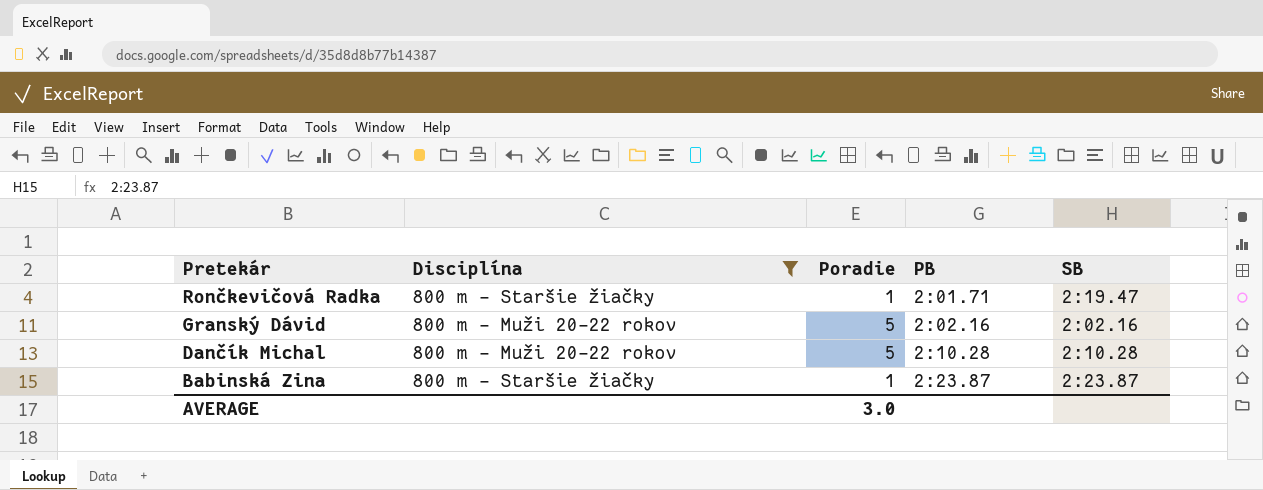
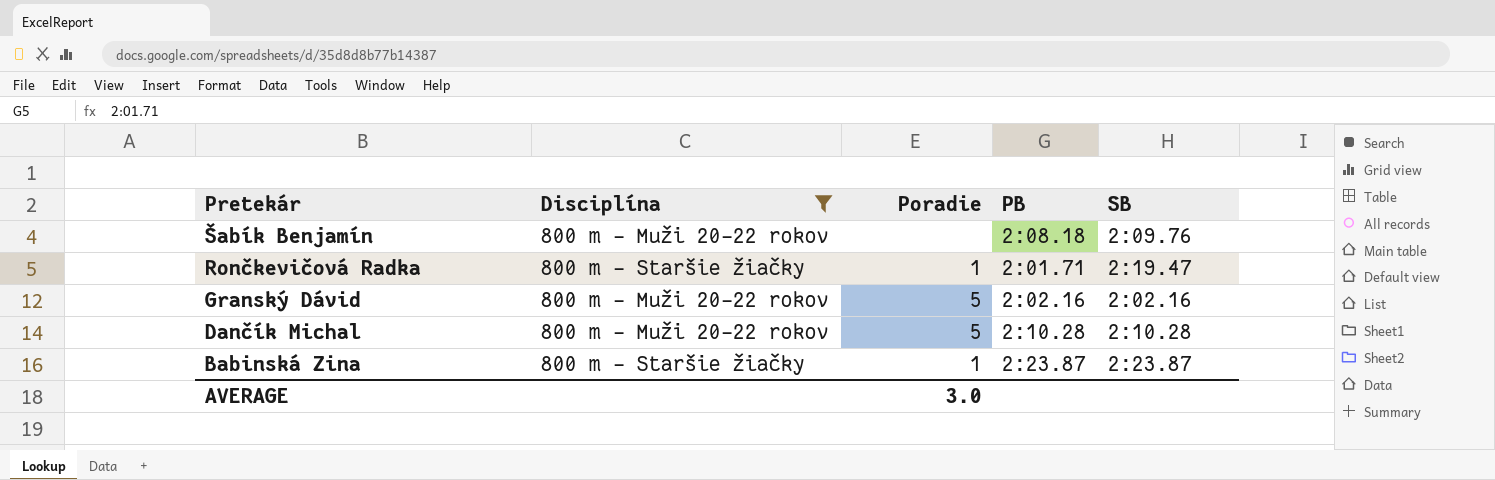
row Šabík Benjamín: none -> 800 m - Muži 20-22 rokov | none | 2:08.18 | 2:09.76

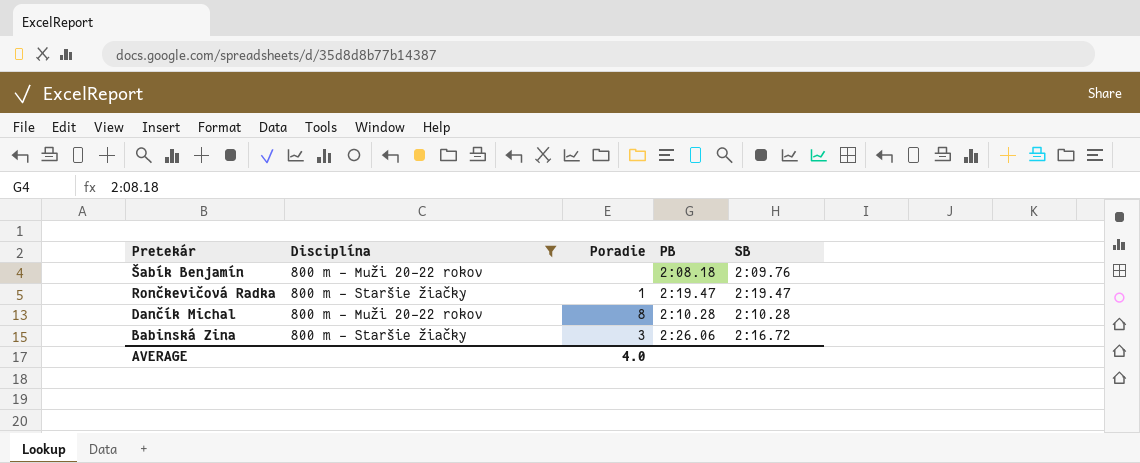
row Granský Dávid: 800 m - Muži 20-22 rokov | 5 | 2:02.16 | 2:02.16 -> none
Rončkevičová Radka | PB: 2:01.71 -> 2:19.47
Dančík Michal | Poradie: 5 -> 8
Babinská Zina | Poradie: 1 -> 3
Babinská Zina | PB: 2:23.87 -> 2:26.06
Babinská Zina | SB: 2:23.87 -> 2:16.72
AVERAGE | Poradie: 3.0 -> 4.0

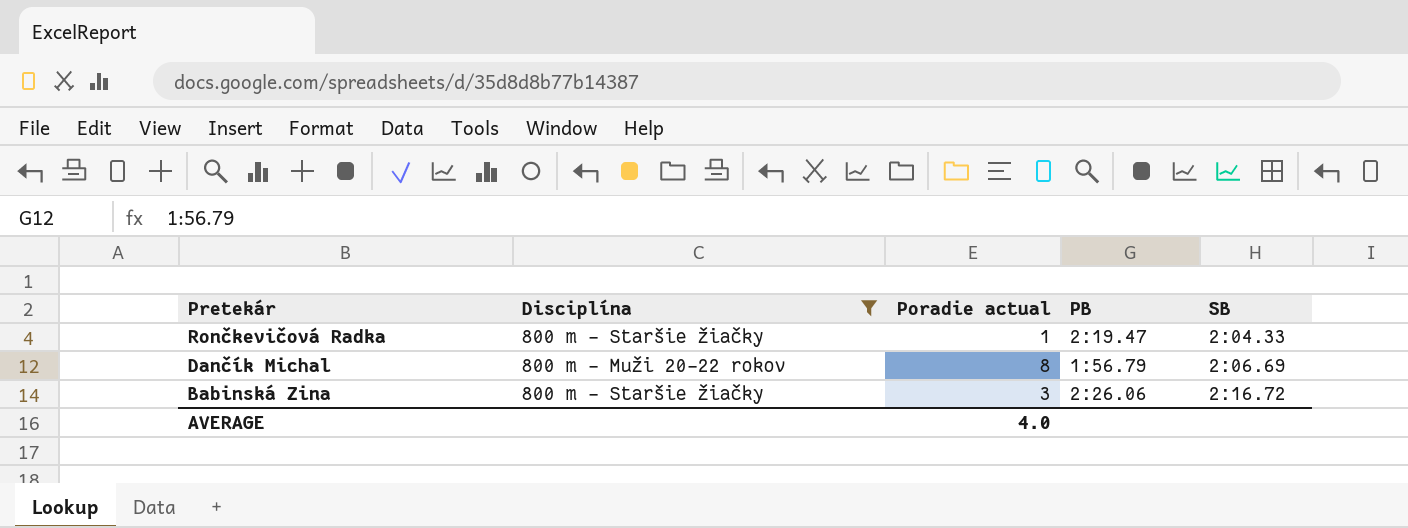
column name: Poradie -> Poradie actual
row Šabík Benjamín: 800 m - Muži 20-22 rokov | none | 2:08.18 | 2:09.76 -> none
Rončkevičová Radka | SB: 2:19.47 -> 2:04.33
Dančík Michal | PB: 2:10.28 -> 1:56.79
Dančík Michal | SB: 2:10.28 -> 2:06.69

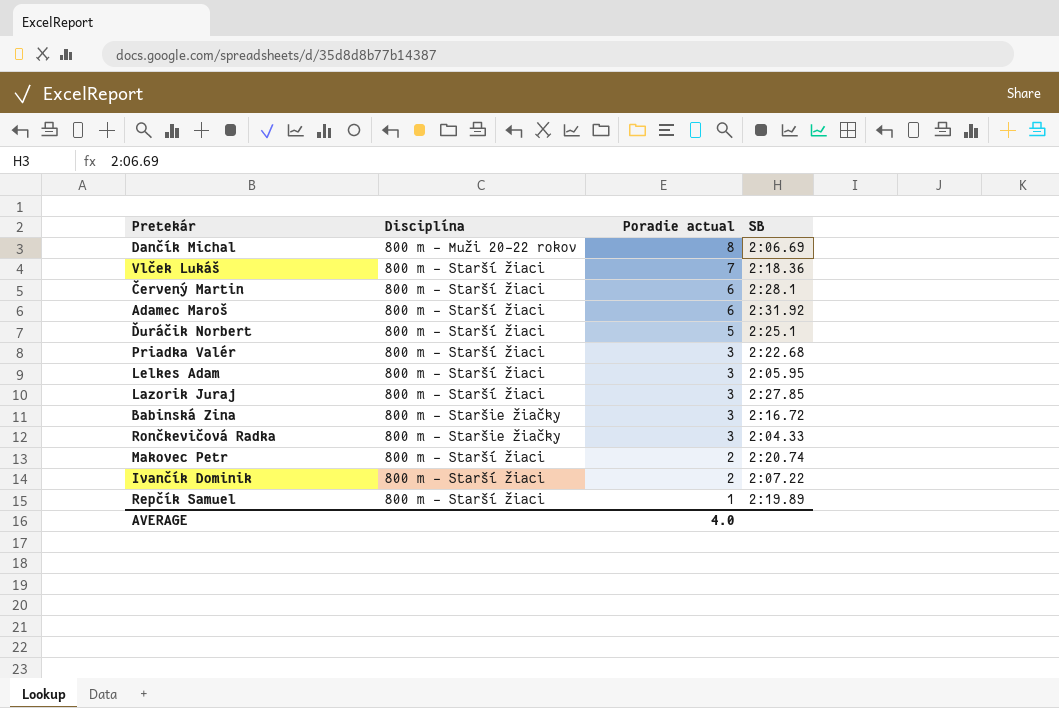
filter: Disciplína != 800 m - Starší žiaci -> none
row order: Pretekár descending -> Poradie actual descending
column PB | position: 4 -> none
Rončkevičová Radka | Poradie actual: 1 -> 3

